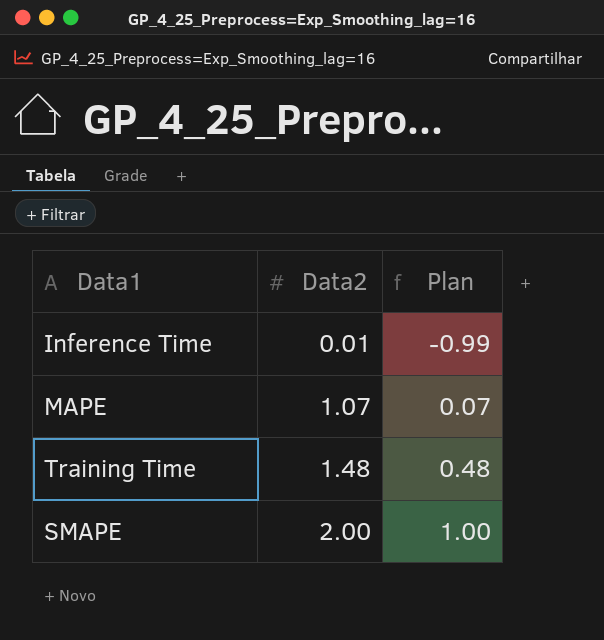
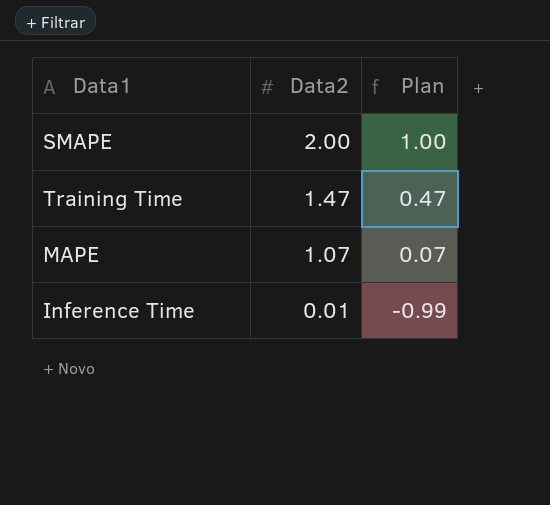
row order: Data2 ascending -> Data2 descending
Training Time | Data2: 1.48 -> 1.47
Training Time | Plan: 0.48 -> 0.47

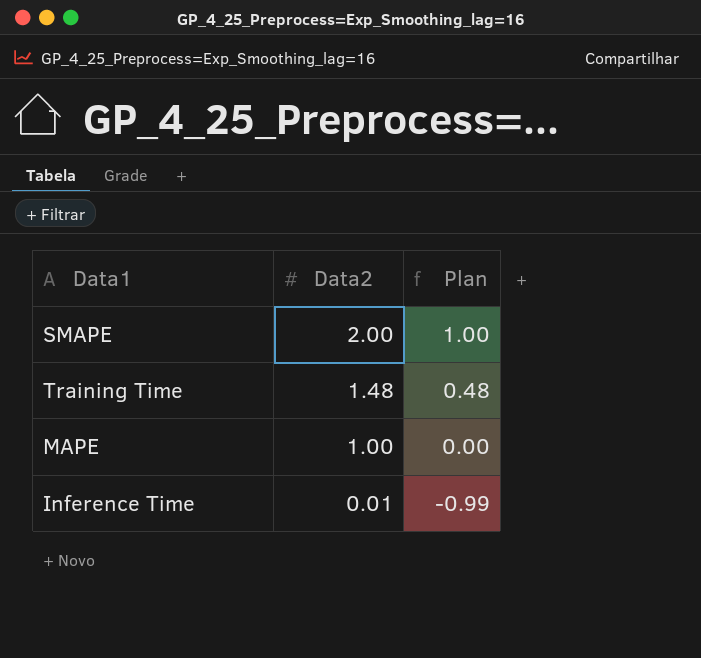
Training Time | Data2: 1.47 -> 1.48
Training Time | Plan: 0.47 -> 0.48
MAPE | Data2: 1.07 -> 1.00
MAPE | Plan: 0.07 -> 0.00

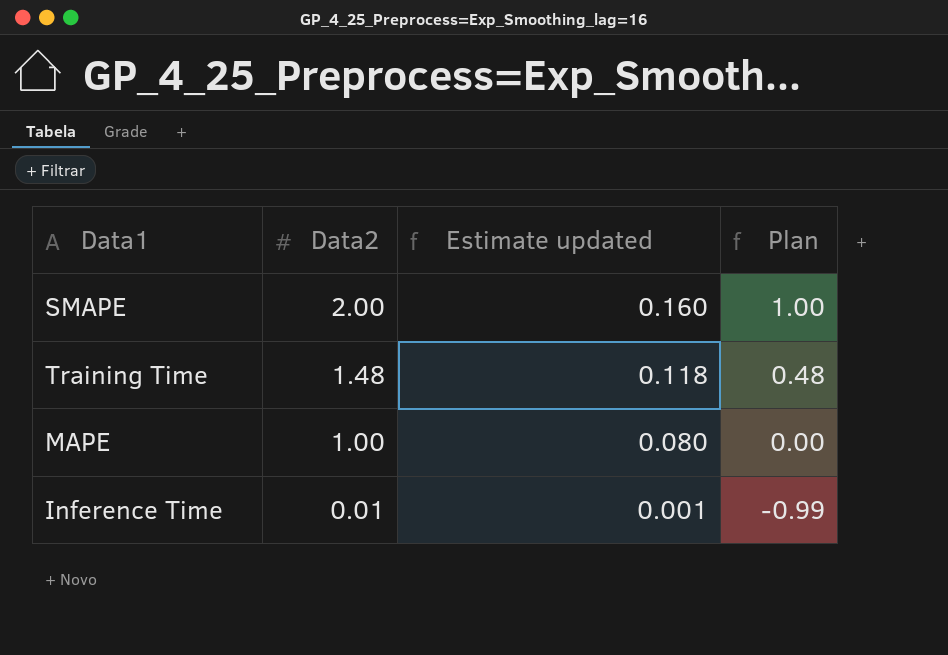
column Estimate updated | formula: none -> [Data2] * 0.08

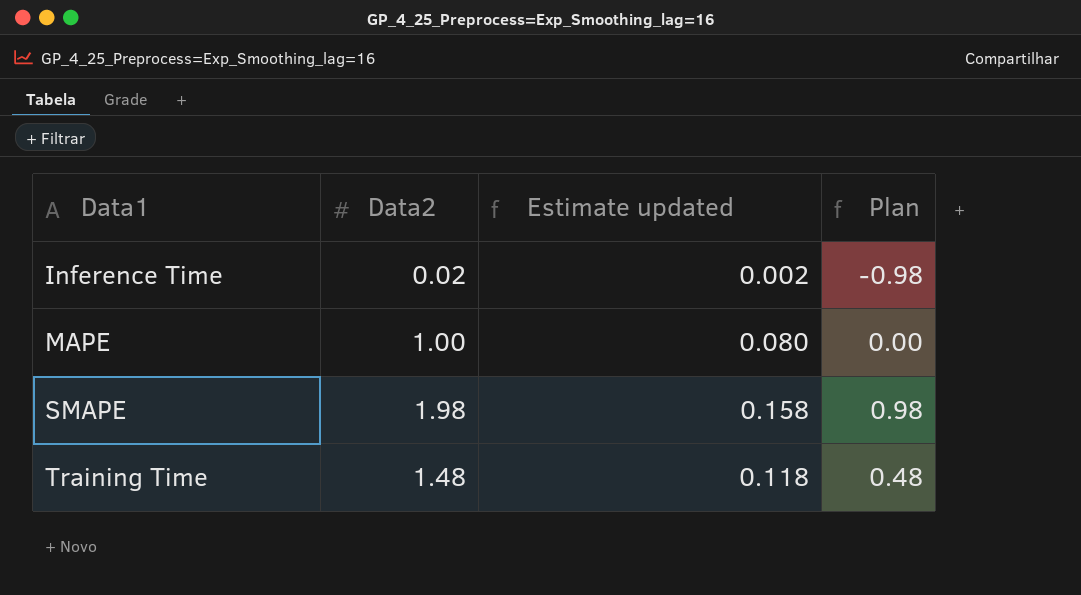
row order: Data2 descending -> Data1 ascending
Inference Time | Data2: 0.01 -> 0.02
Inference Time | Estimate updated: 0.001 -> 0.002
Inference Time | Plan: -0.99 -> -0.98
SMAPE | Data2: 2.00 -> 1.98
SMAPE | Estimate updated: 0.160 -> 0.158
SMAPE | Plan: 1.00 -> 0.98

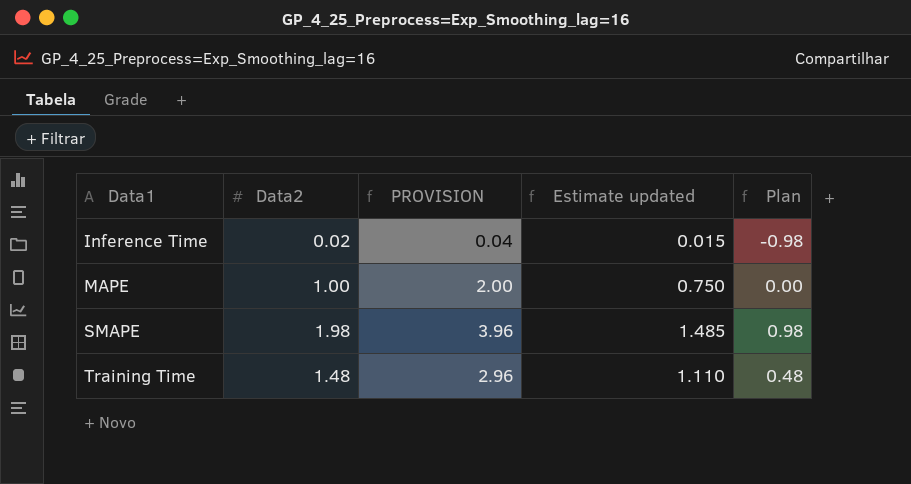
column PROVISION | formula: none -> [Data2] * 2
column Estimate updated | formula: [Data2] * 0.08 -> [Data2] * 0.75

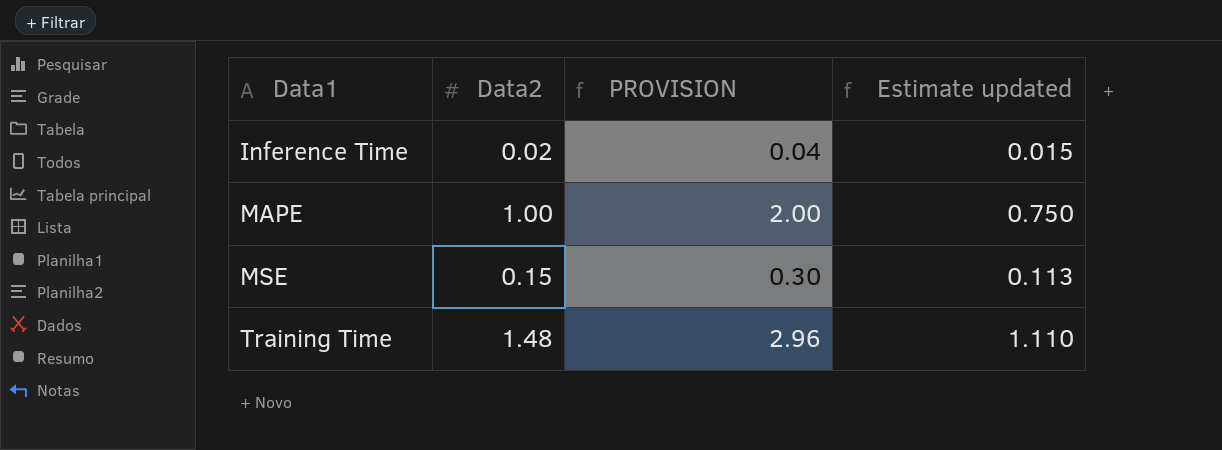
column Plan | formula: [Data2] - 1 -> none
row SMAPE: 1.98 | 3.96 | 1.485 | 0.98 -> none
row MSE: none -> 0.15 | 0.30 | 0.113

